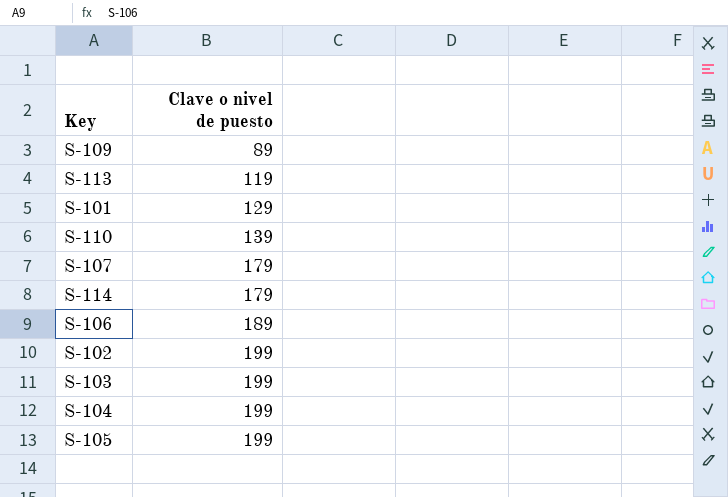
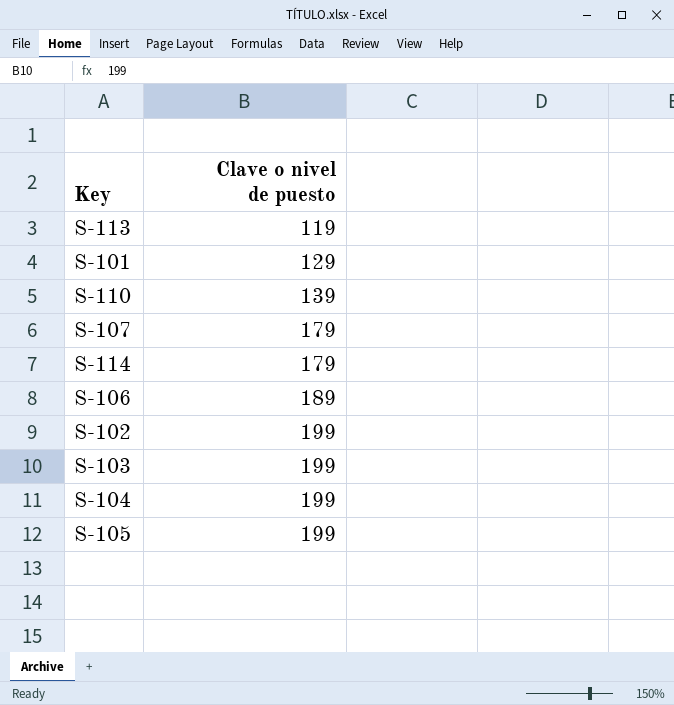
row S-109: 89 -> none

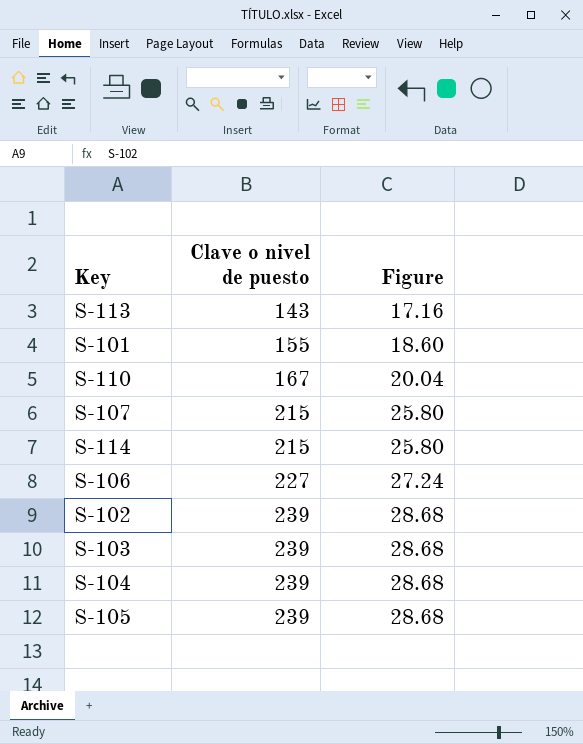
column Figure | formula: none -> [Clave o nivel de puesto] * 0.12
S-113 | Clave o nivel de puesto: 119 -> 143
S-101 | Clave o nivel de puesto: 129 -> 155
S-110 | Clave o nivel de puesto: 139 -> 167
S-107 | Clave o nivel de puesto: 179 -> 215
S-114 | Clave o nivel de puesto: 179 -> 215
S-106 | Clave o nivel de puesto: 189 -> 227
S-102 | Clave o nivel de puesto: 199 -> 239
S-103 | Clave o nivel de puesto: 199 -> 239
S-104 | Clave o nivel de puesto: 199 -> 239
S-105 | Clave o nivel de puesto: 199 -> 239

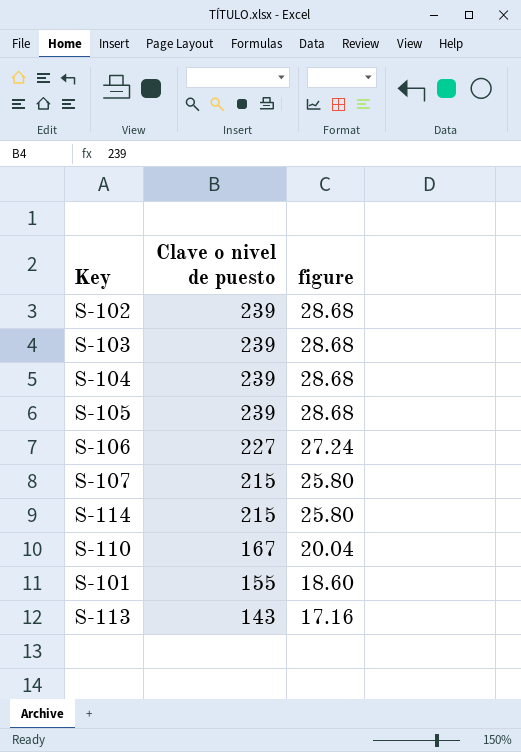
row order: Clave o nivel de puesto ascending -> Clave o nivel de puesto descending
column name: Figure -> figure

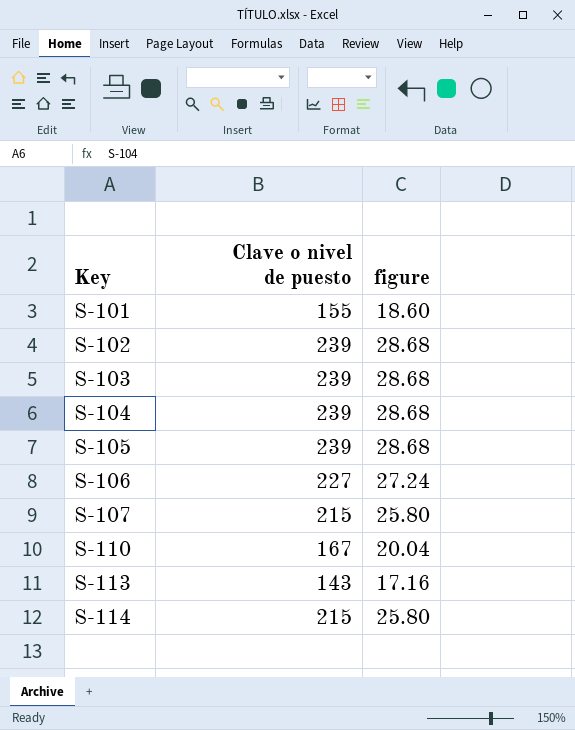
row order: Clave o nivel de puesto descending -> Key ascending

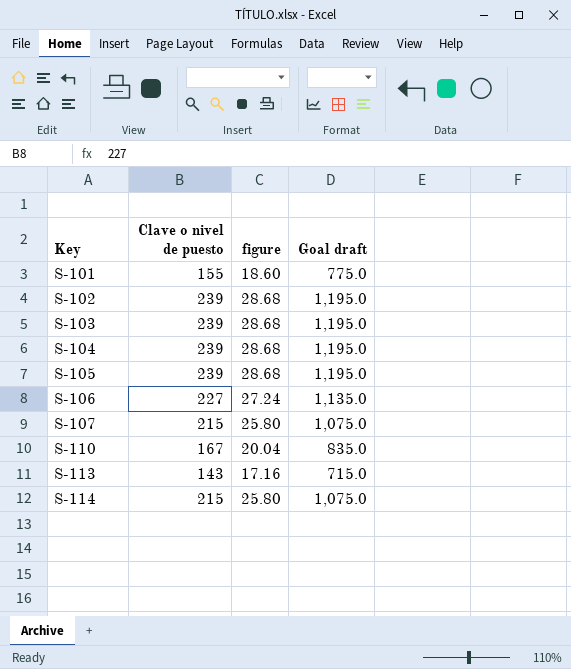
column Goal draft | formula: none -> [Clave o nivel de puesto] * 5

